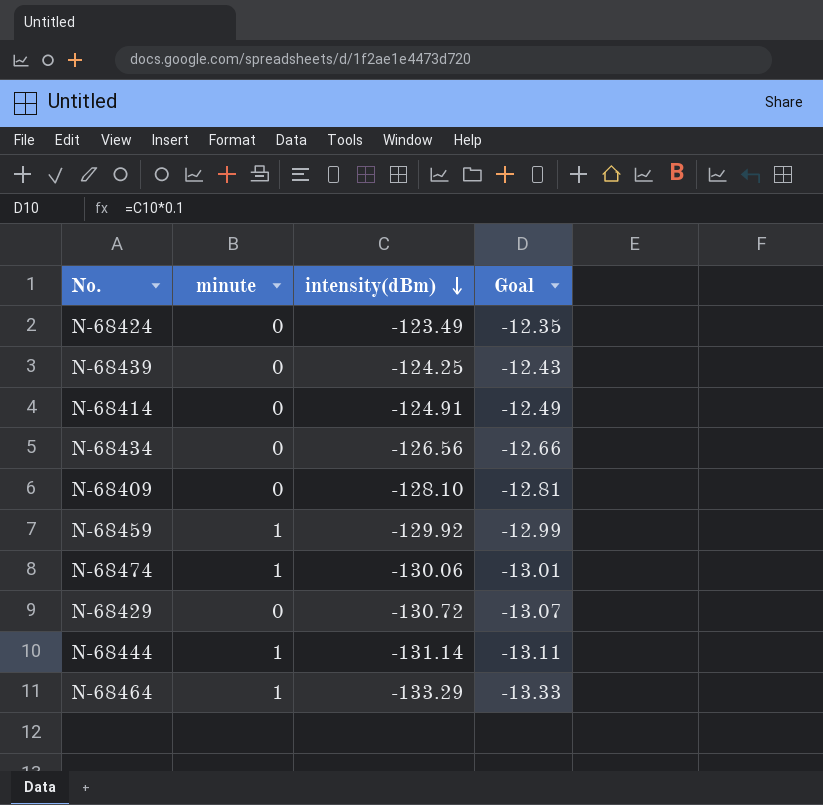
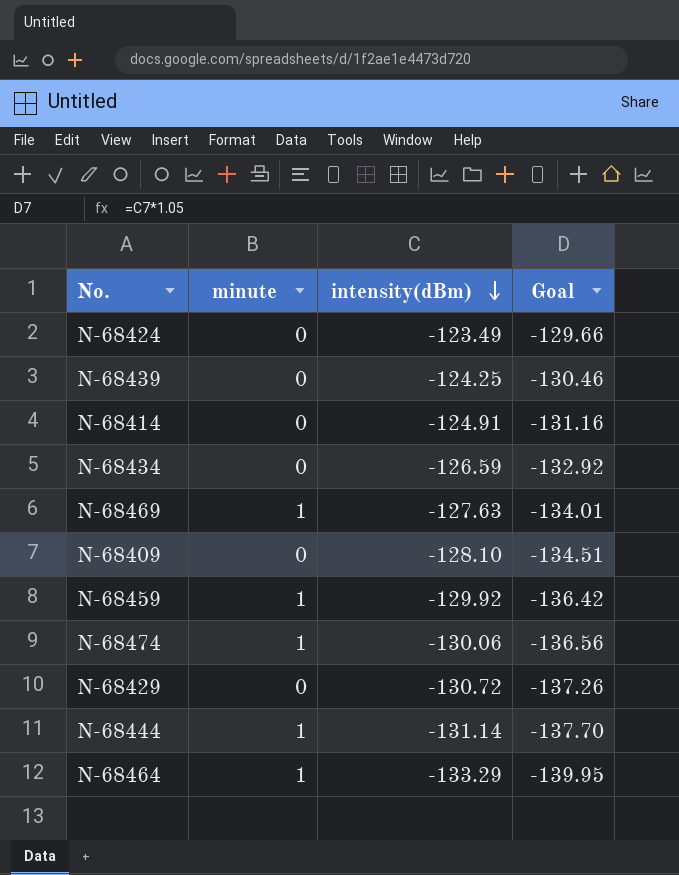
column Goal | formula: [intensity(dBm)] * 0.1 -> [intensity(dBm)] * 1.05
N-68434 | intensity(dBm): -126.56 -> -126.59
row N-68469: none -> 1 | -127.63 | -134.01

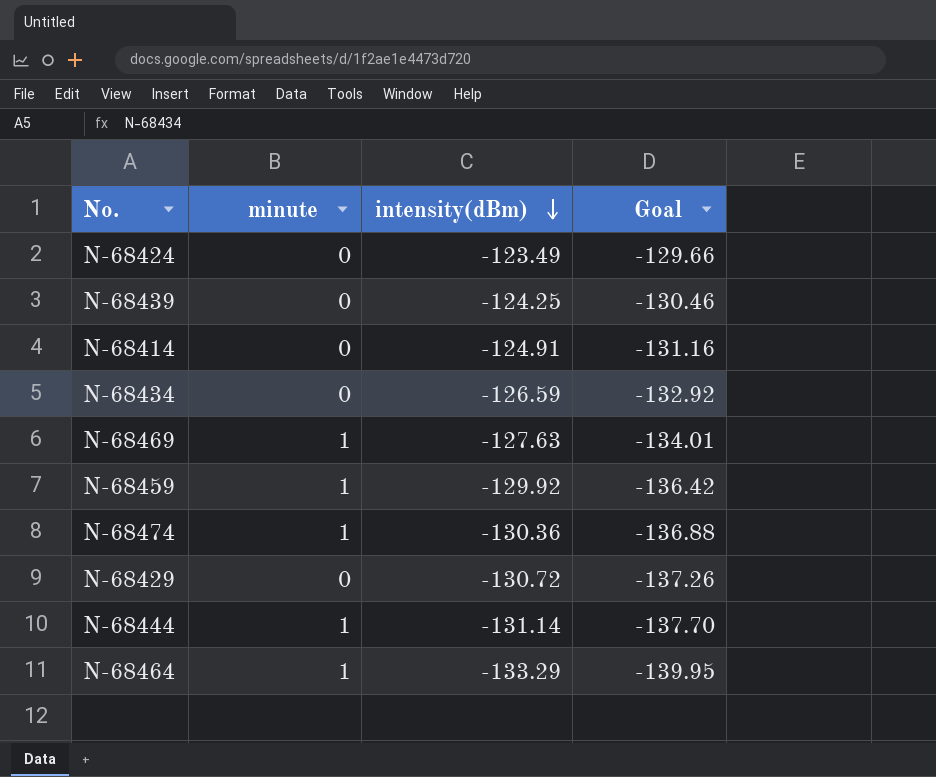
row N-68409: 0 | -128.10 | -134.51 -> none
N-68474 | intensity(dBm): -130.06 -> -130.36
N-68474 | Goal: -136.56 -> -136.88

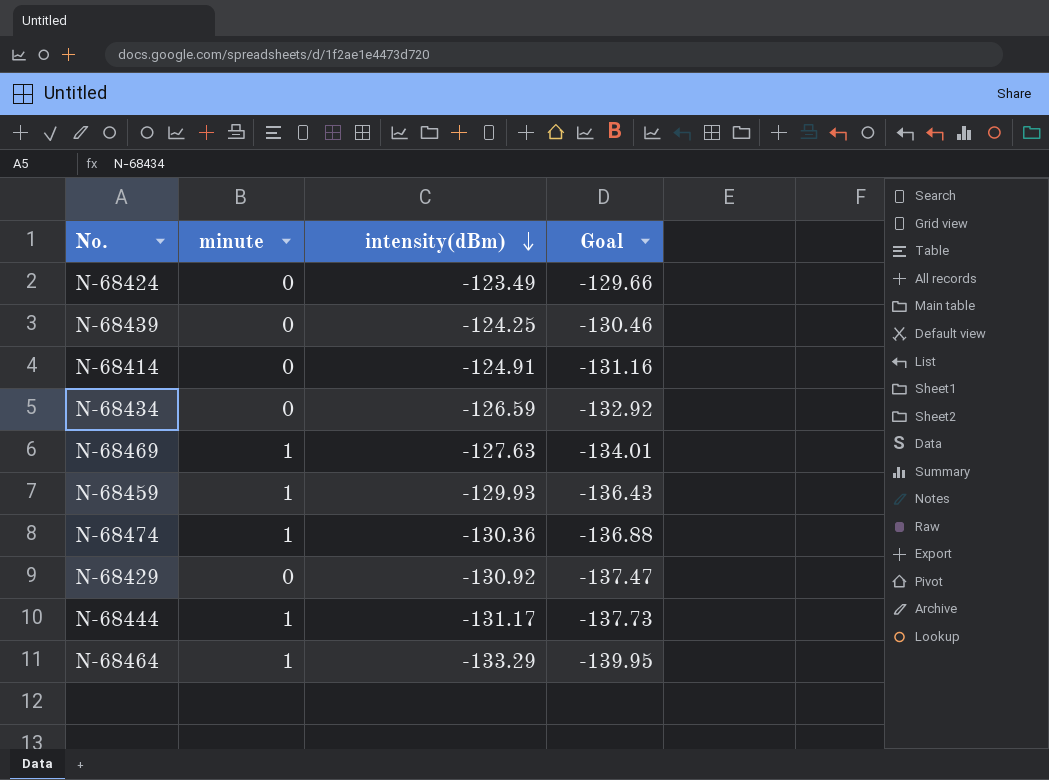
N-68459 | intensity(dBm): -129.92 -> -129.93
N-68459 | Goal: -136.42 -> -136.43
N-68429 | intensity(dBm): -130.72 -> -130.92
N-68429 | Goal: -137.26 -> -137.47
N-68444 | intensity(dBm): -131.14 -> -131.17
N-68444 | Goal: -137.70 -> -137.73

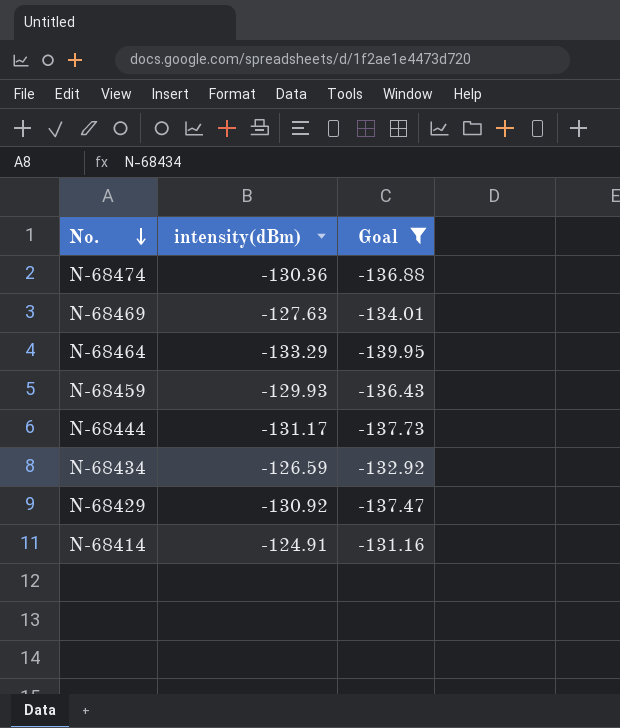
filter: none -> Goal <= -131.16
row order: intensity(dBm) descending -> No. descending
column minute | position: 2 -> none

